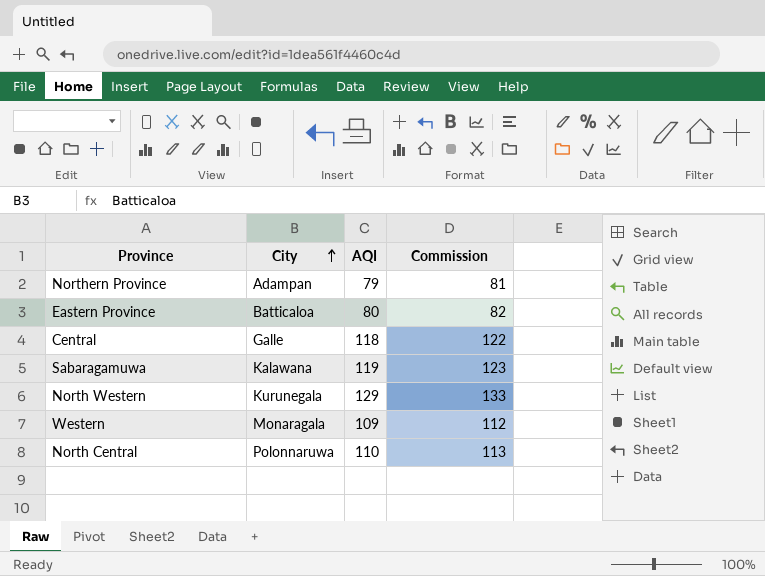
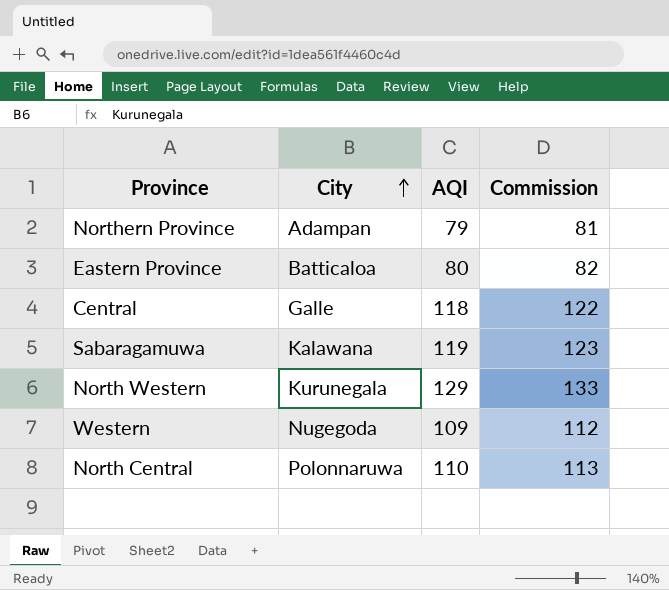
Western | City: Monaragala -> Nugegoda

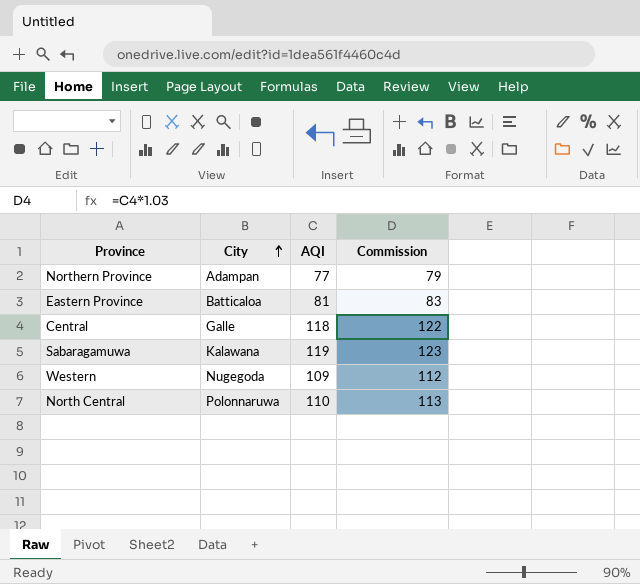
row North Western: Kurunegala | 129 | 133 -> none
Northern Province | AQI: 79 -> 77
Northern Province | Commission: 81 -> 79
Eastern Province | AQI: 80 -> 81
Eastern Province | Commission: 82 -> 83

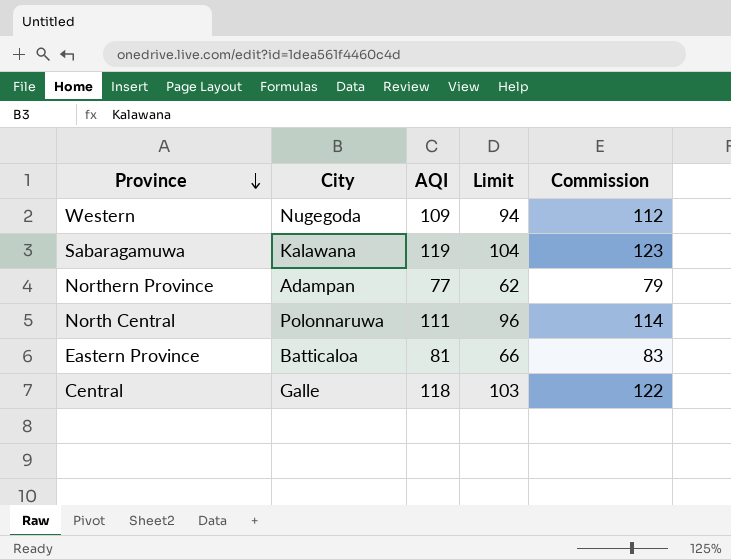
row order: City ascending -> Province descending
column Limit | formula: none -> [AQI] - 15
North Central | AQI: 110 -> 111
North Central | Commission: 113 -> 114

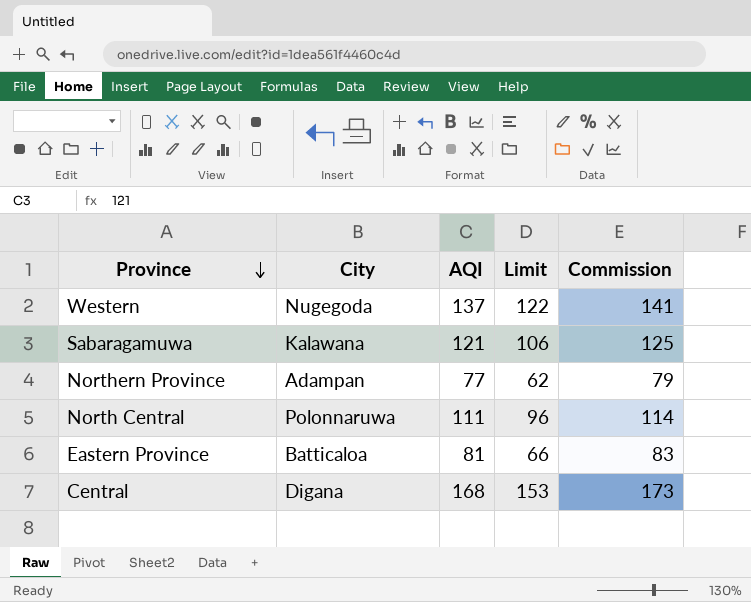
Western | AQI: 109 -> 137
Western | Limit: 94 -> 122
Western | Commission: 112 -> 141
Sabaragamuwa | AQI: 119 -> 121
Sabaragamuwa | Limit: 104 -> 106
Sabaragamuwa | Commission: 123 -> 125
Central | City: Galle -> Digana
Central | AQI: 118 -> 168
Central | Limit: 103 -> 153
Central | Commission: 122 -> 173

